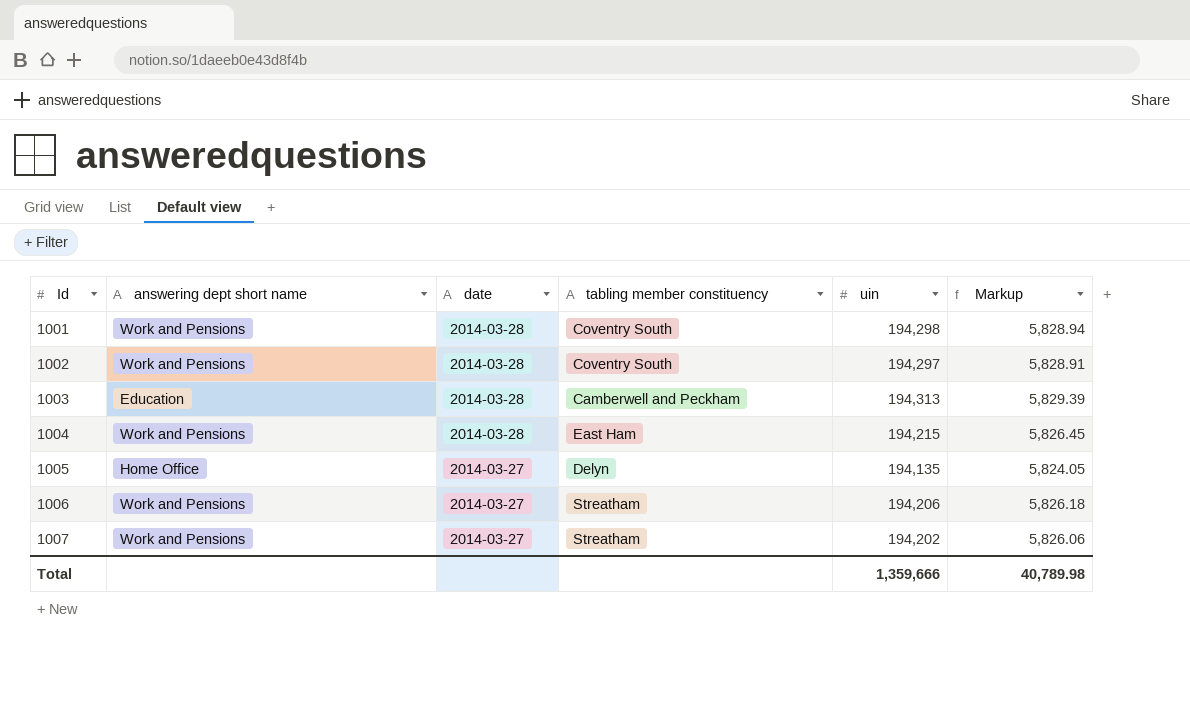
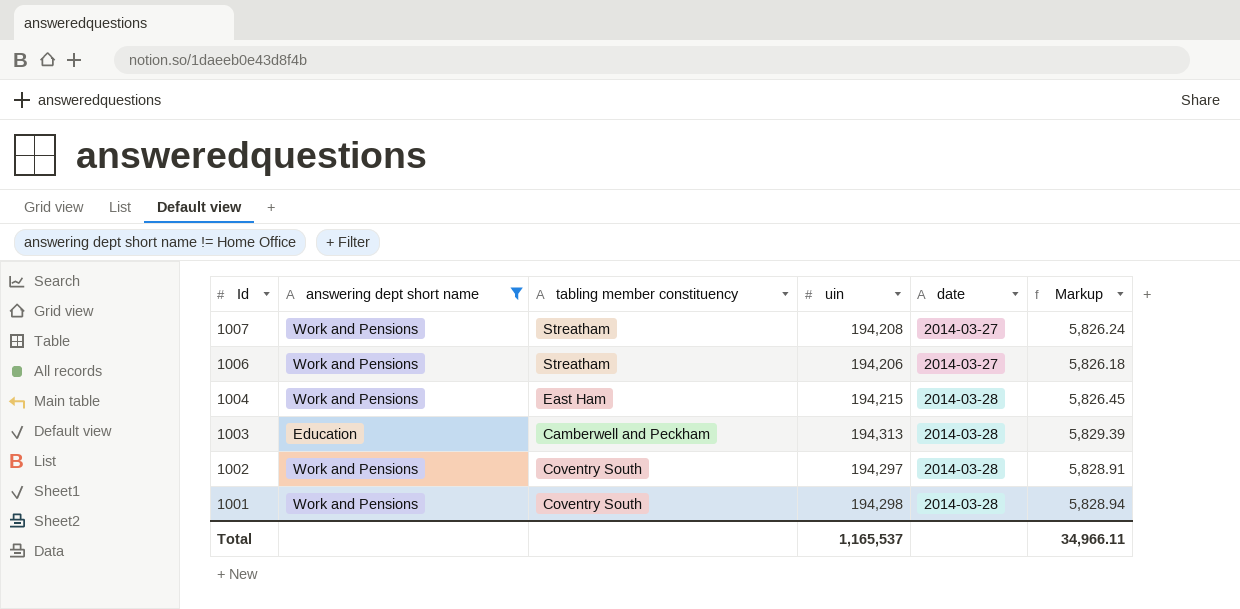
filter: none -> answering dept short name != Home Office
row order: Id ascending -> Id descending
column date | position: 3 -> 5
1007 | uin: 194,202 -> 194,208
1007 | Markup: 5,826.06 -> 5,826.24
Total | uin: 1,359,666 -> 1,165,537
Total | Markup: 40,789.98 -> 34,966.11

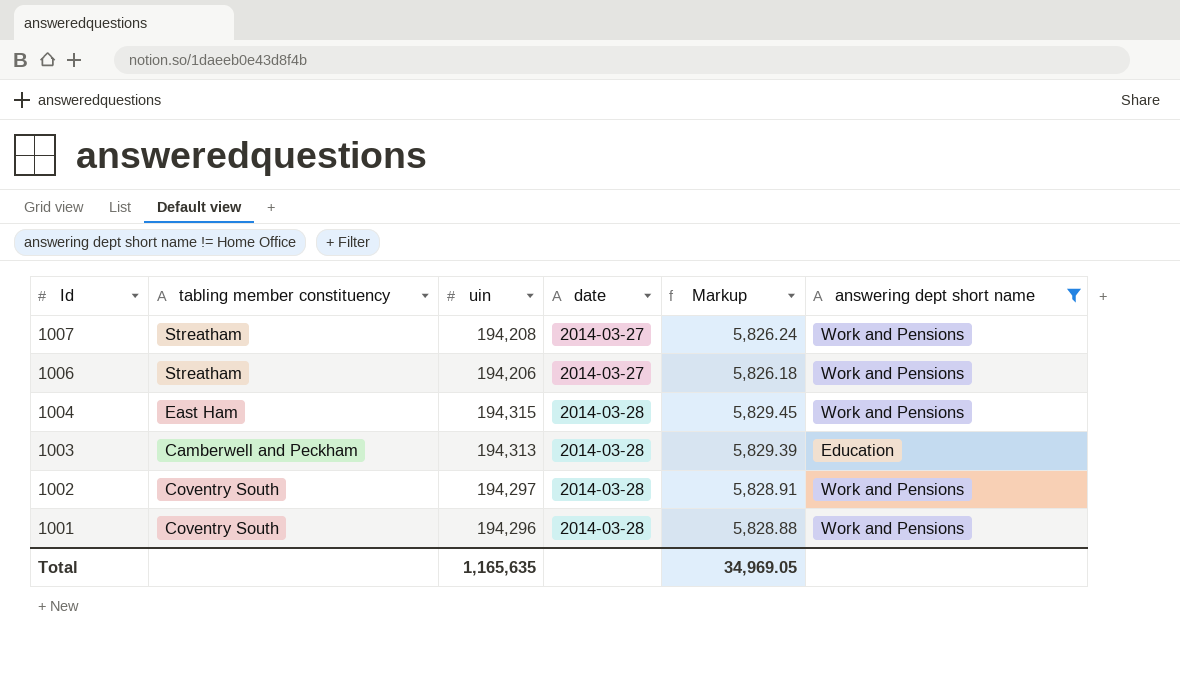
column answering dept short name | position: 2 -> 6
1004 | uin: 194,215 -> 194,315
1004 | Markup: 5,826.45 -> 5,829.45
1001 | uin: 194,298 -> 194,296
1001 | Markup: 5,828.94 -> 5,828.88
Total | uin: 1,165,537 -> 1,165,635
Total | Markup: 34,966.11 -> 34,969.05

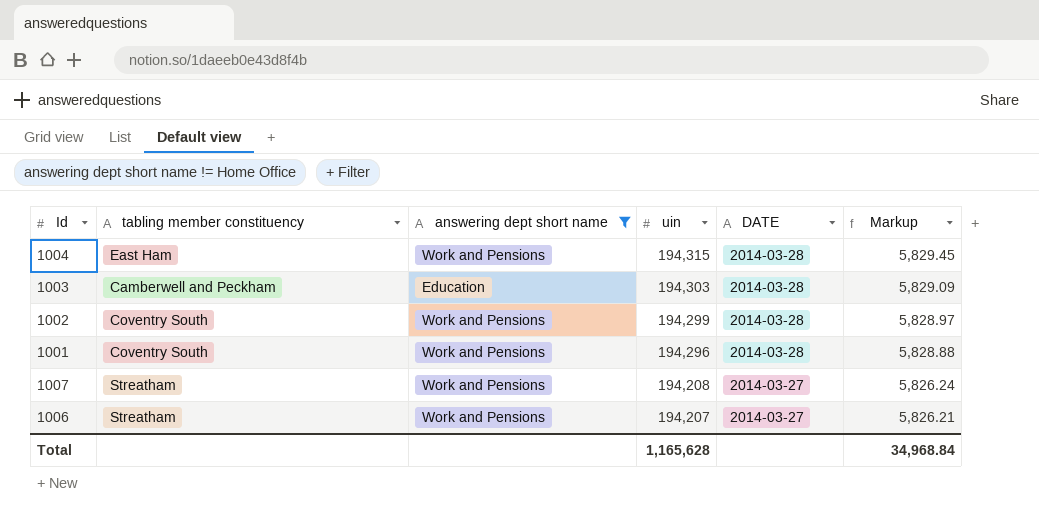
row order: Id descending -> uin descending
column answering dept short name | position: 6 -> 3
column name: date -> DATE
1003 | uin: 194,313 -> 194,303
1003 | Markup: 5,829.39 -> 5,829.09
1002 | uin: 194,297 -> 194,299
1002 | Markup: 5,828.91 -> 5,828.97
1006 | uin: 194,206 -> 194,207
1006 | Markup: 5,826.18 -> 5,826.21
Total | uin: 1,165,635 -> 1,165,628
Total | Markup: 34,969.05 -> 34,968.84

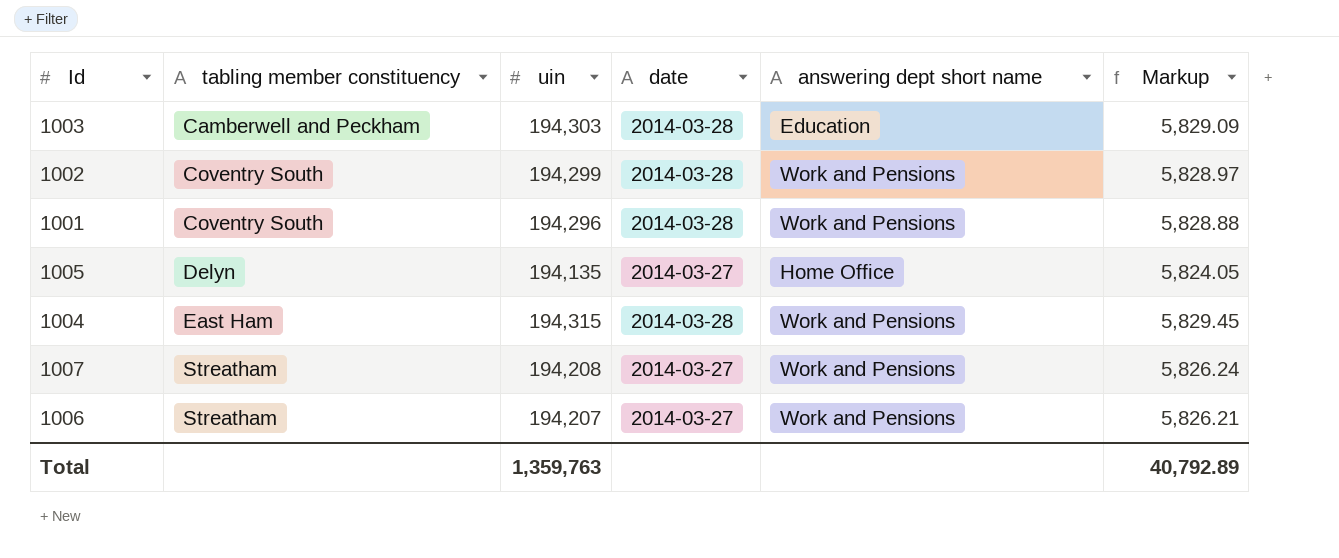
filter: answering dept short name != Home Office -> none
row order: uin descending -> tabling member constituency ascending
column name: DATE -> date
column answering dept short name | position: 3 -> 5
Total | uin: 1,165,628 -> 1,359,763
Total | Markup: 34,968.84 -> 40,792.89

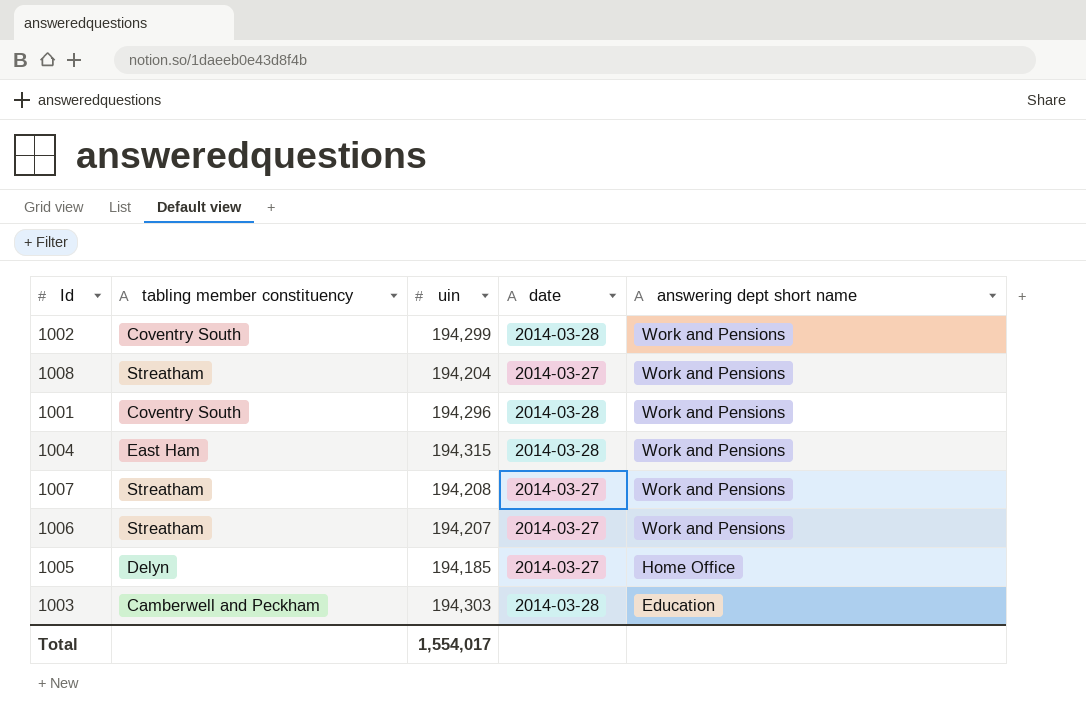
row order: tabling member constituency ascending -> answering dept short name descending
column Markup | formula: [uin] * 0.03 -> none
row 1008: none -> Streatham | 194,204 | 2014-03-27 | Work and Pensions
1005 | uin: 194,135 -> 194,185
Total | uin: 1,359,763 -> 1,554,017

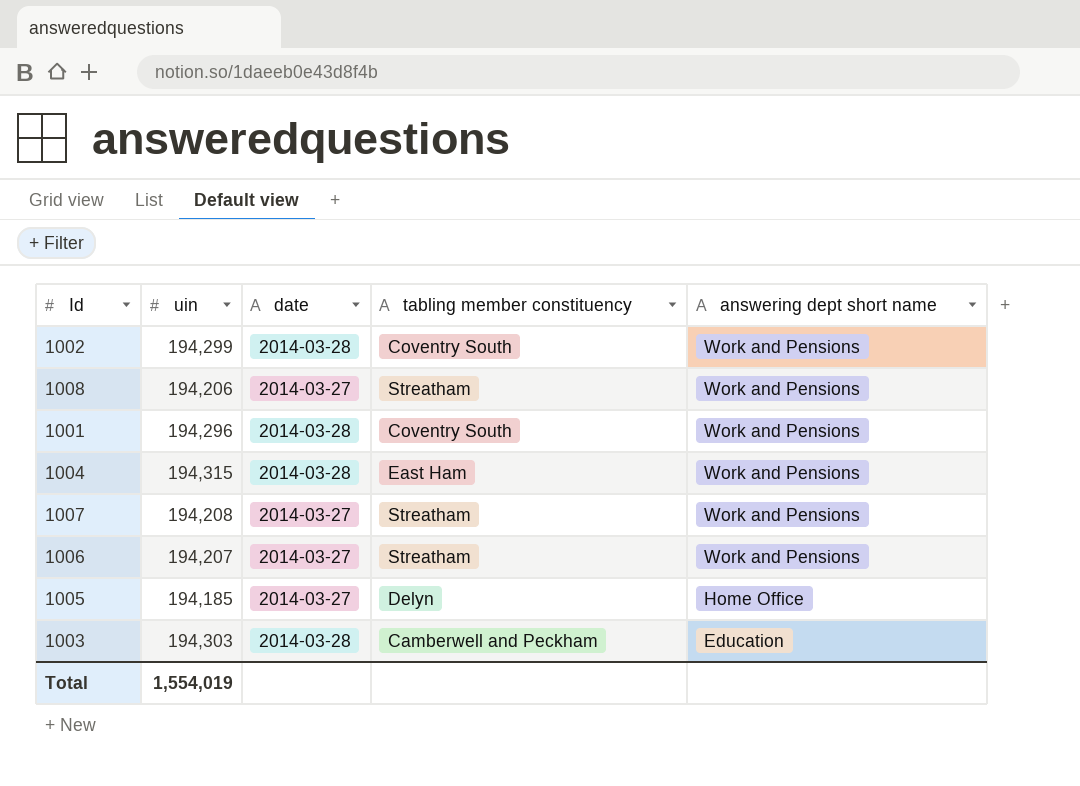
column tabling member constituency | position: 2 -> 4
1008 | uin: 194,204 -> 194,206
Total | uin: 1,554,017 -> 1,554,019

